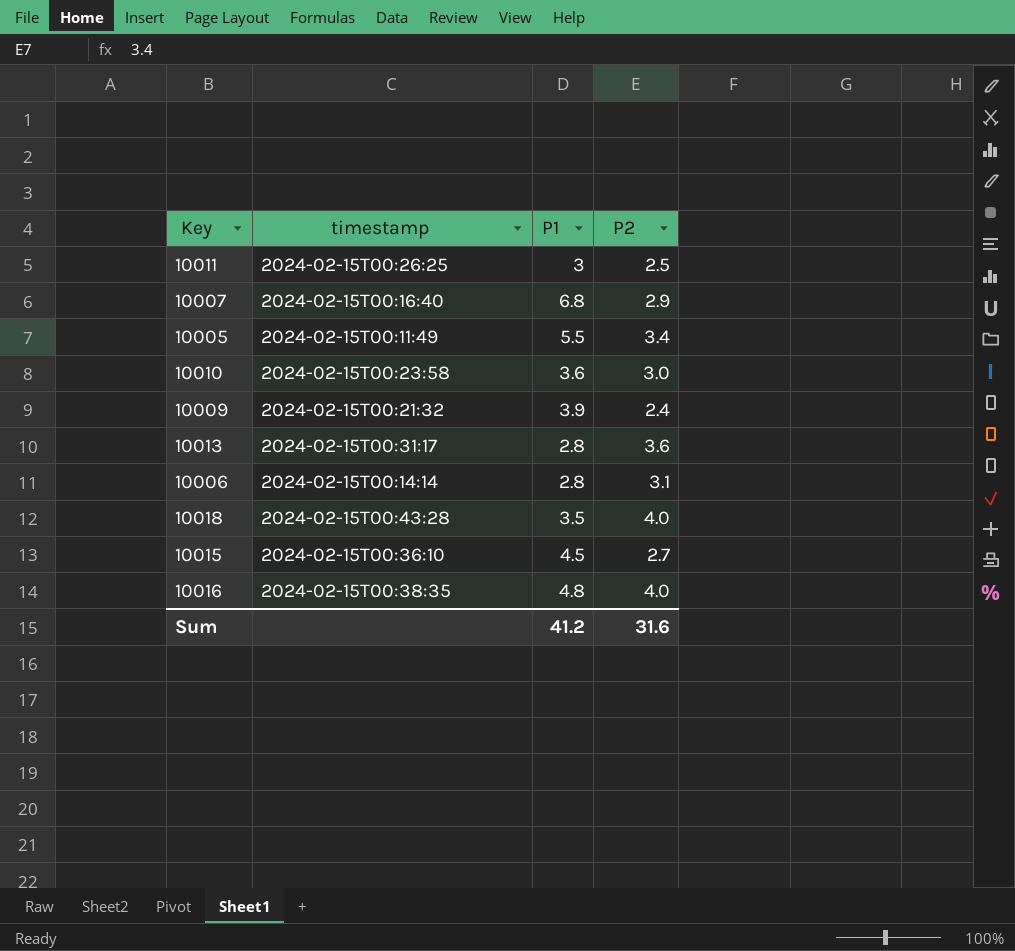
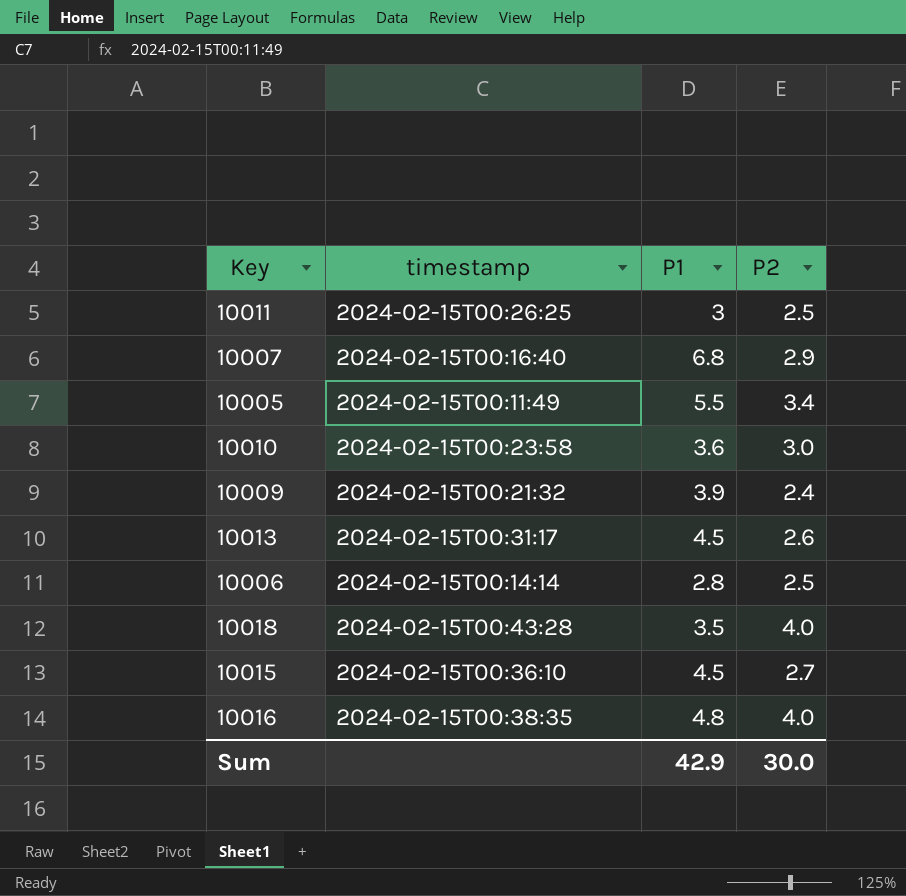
10013 | P1: 2.8 -> 4.5
10013 | P2: 3.6 -> 2.6
10006 | P2: 3.1 -> 2.5
Sum | P1: 41.2 -> 42.9
Sum | P2: 31.6 -> 30.0

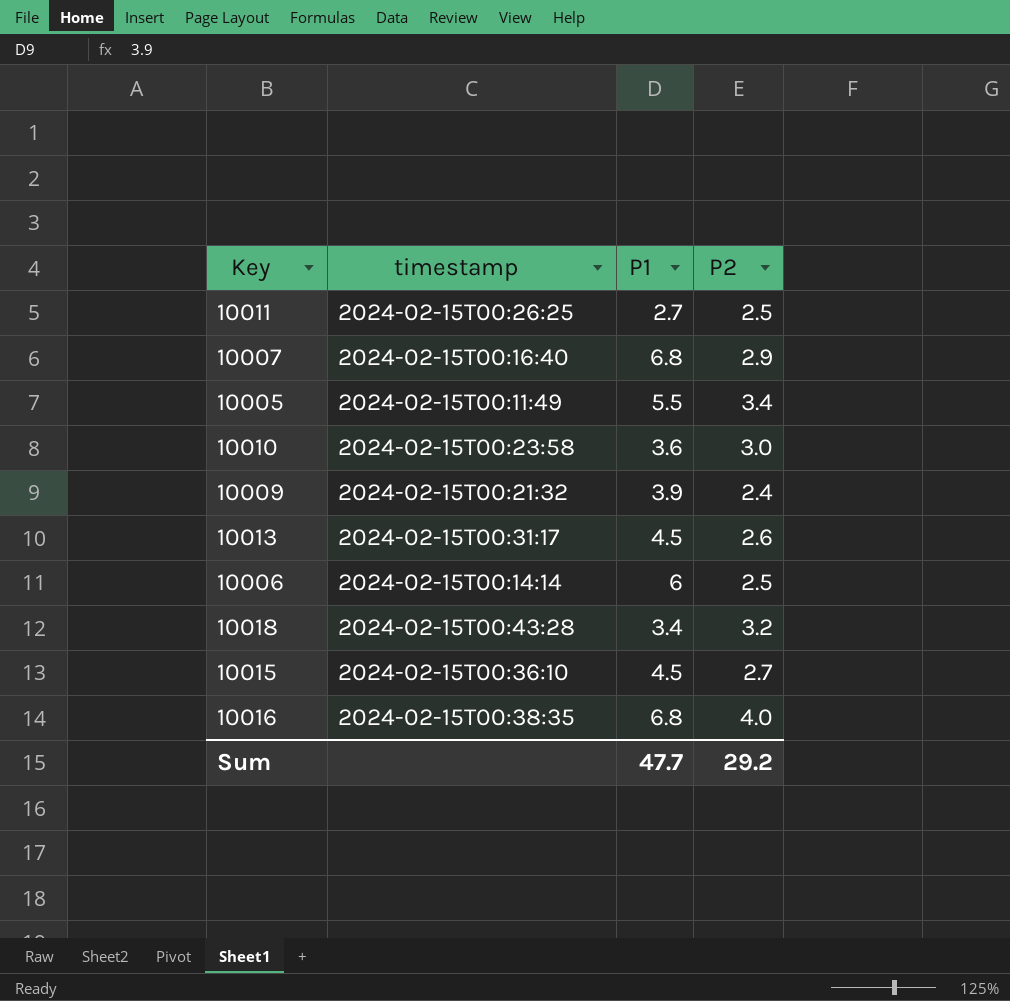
10011 | P1: 3 -> 2.7
10006 | P1: 2.8 -> 6
10018 | P1: 3.5 -> 3.4
10018 | P2: 4.0 -> 3.2
10016 | P1: 4.8 -> 6.8
Sum | P1: 42.9 -> 47.7
Sum | P2: 30.0 -> 29.2

